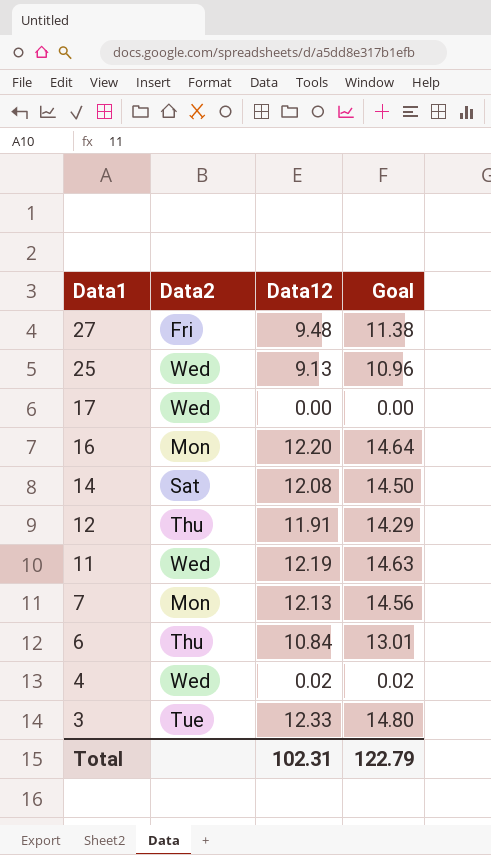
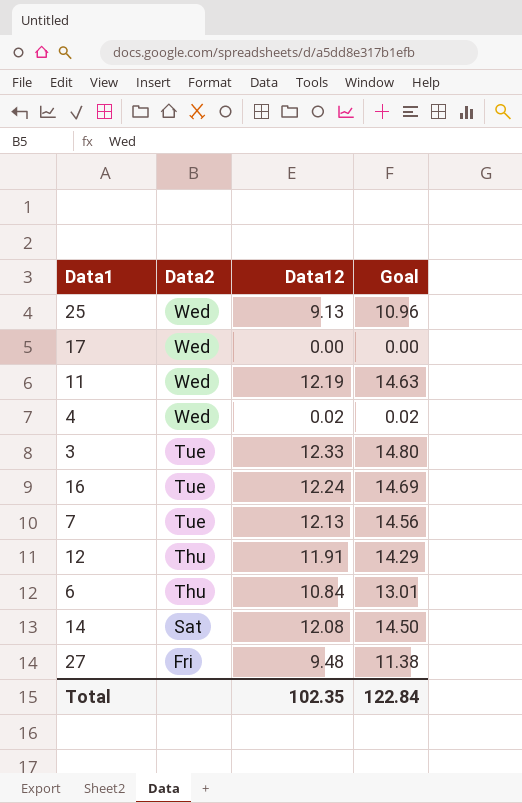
row order: Data1 descending -> Data2 descending
16 | Data2: Mon -> Tue
16 | Data12: 12.20 -> 12.24
16 | Goal: 14.64 -> 14.69
7 | Data2: Mon -> Tue
Total | Data12: 102.31 -> 102.35
Total | Goal: 122.79 -> 122.84

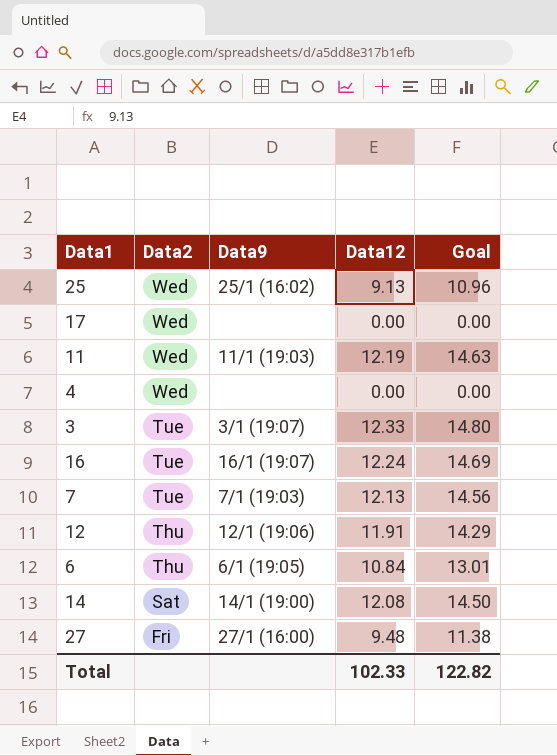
column Data9 | position: none -> 3
4 | Data12: 0.02 -> 0.00
4 | Goal: 0.02 -> 0.00
Total | Data12: 102.35 -> 102.33
Total | Goal: 122.84 -> 122.82

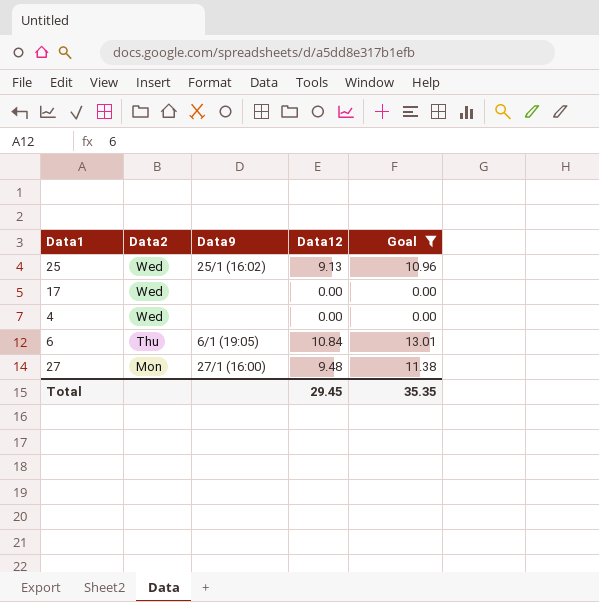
filter: none -> Goal <= 13.01
27 | Data2: Fri -> Mon
Total | Data12: 102.33 -> 29.45
Total | Goal: 122.82 -> 35.35

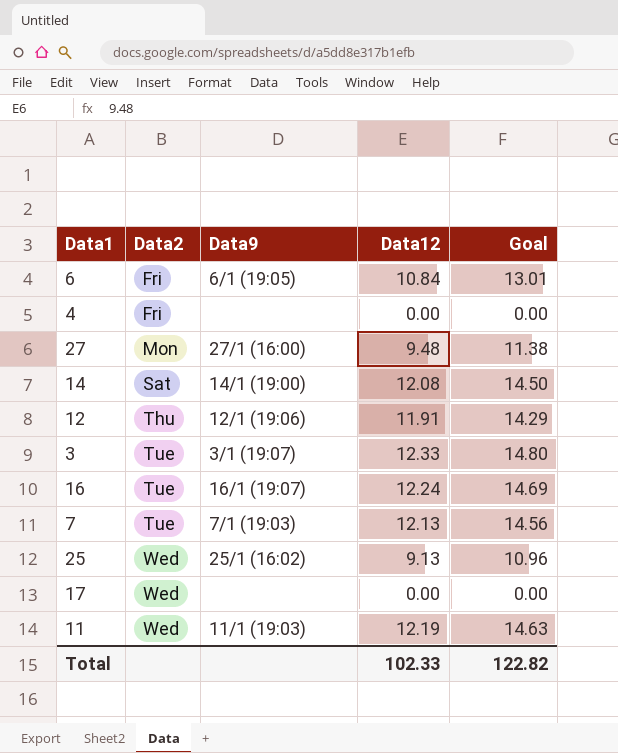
filter: Goal <= 13.01 -> none
row order: Data2 descending -> Data2 ascending
6 | Data2: Thu -> Fri
4 | Data2: Wed -> Fri
Total | Data12: 29.45 -> 102.33
Total | Goal: 35.35 -> 122.82

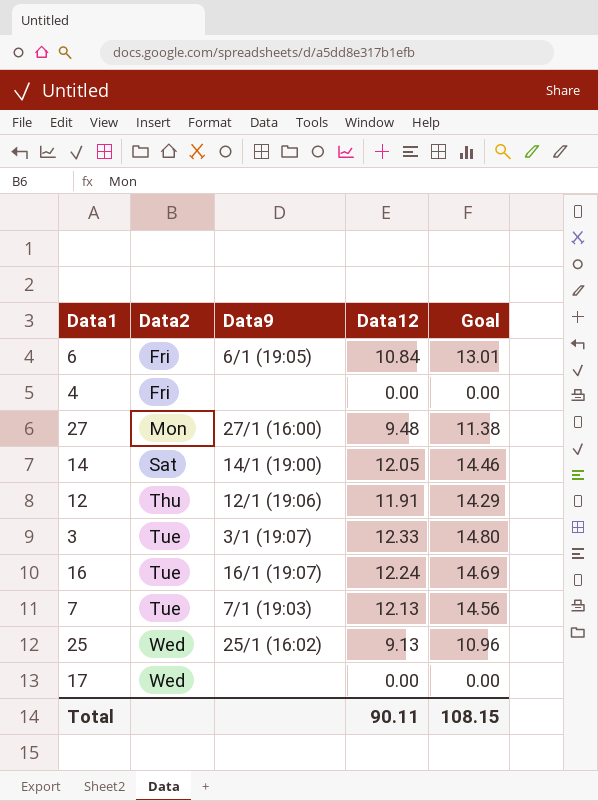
row 11: Wed | 11/1 (19:03) | 12.19 | 14.63 -> none
14 | Data12: 12.08 -> 12.05
14 | Goal: 14.50 -> 14.46
Total | Data12: 102.33 -> 90.11
Total | Goal: 122.82 -> 108.15

